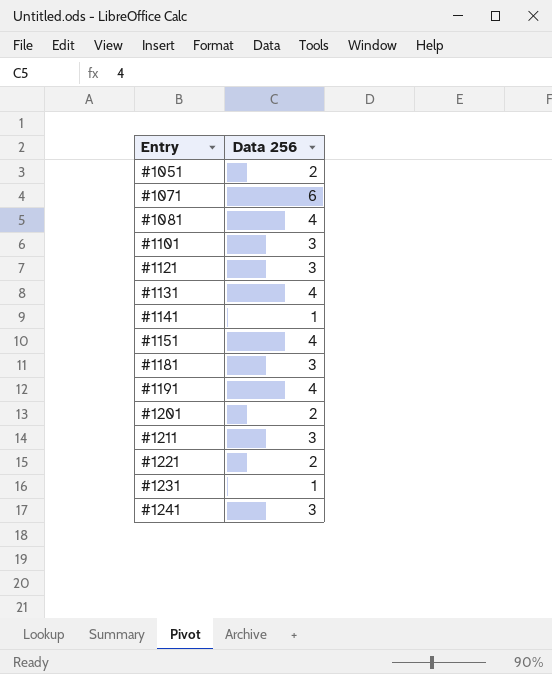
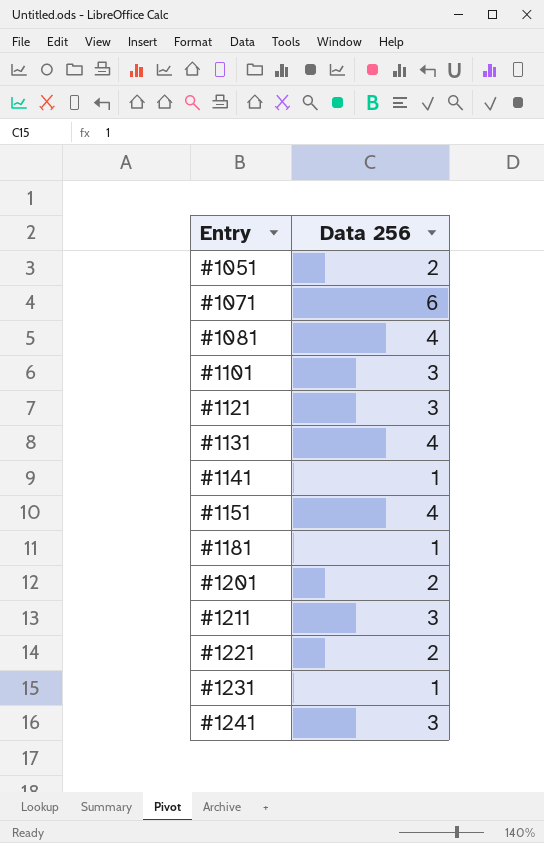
row #1191: 4 -> none
#1181 | Data 256: 3 -> 1

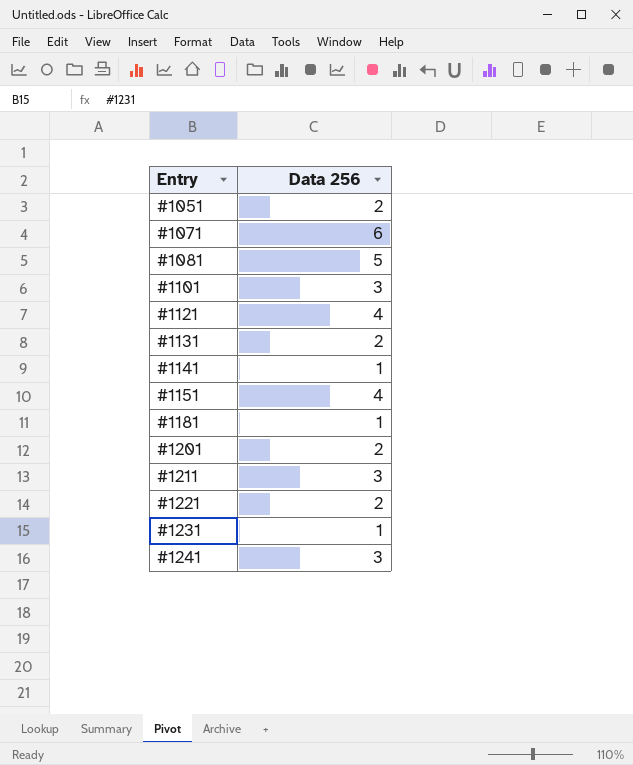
#1081 | Data 256: 4 -> 5
#1121 | Data 256: 3 -> 4
#1131 | Data 256: 4 -> 2

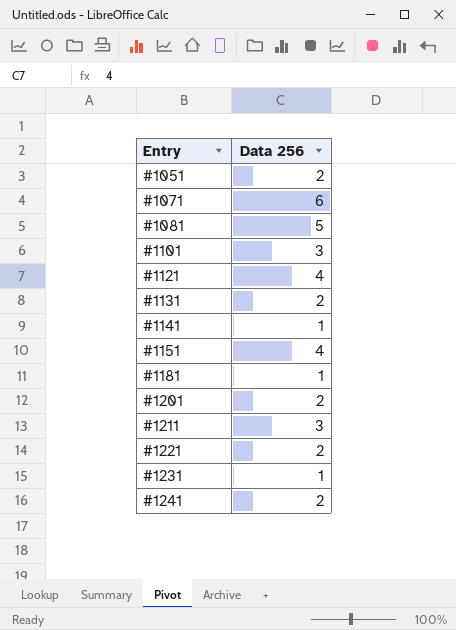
#1241 | Data 256: 3 -> 2

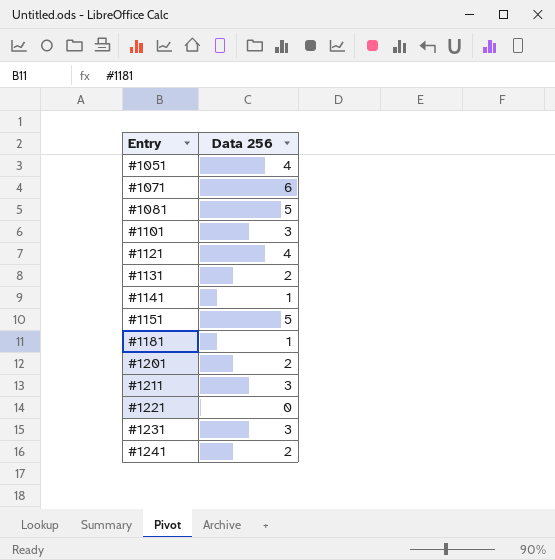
#1051 | Data 256: 2 -> 4
#1151 | Data 256: 4 -> 5
#1221 | Data 256: 2 -> 0
#1231 | Data 256: 1 -> 3

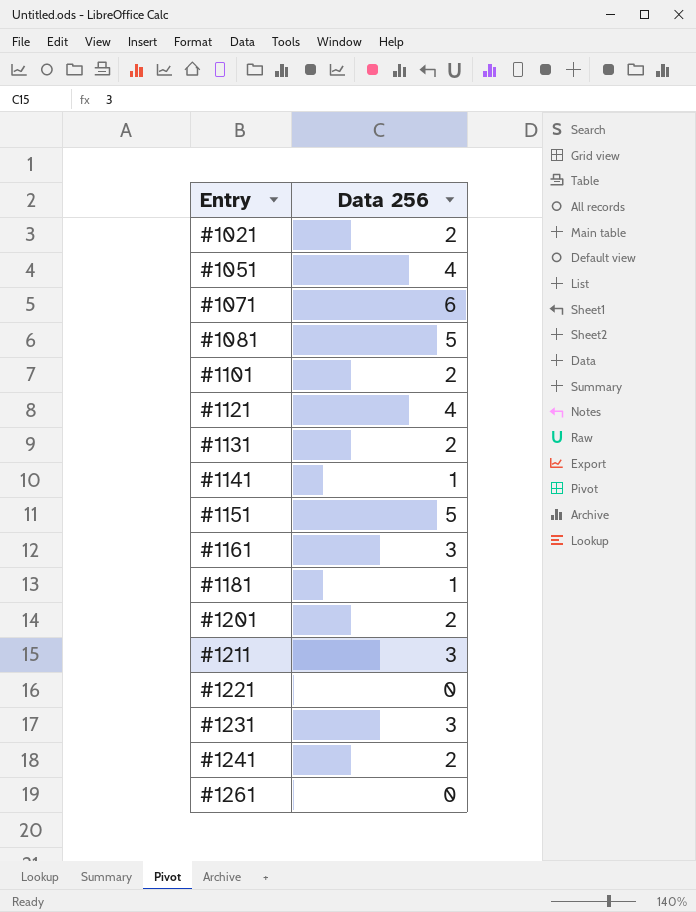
row #1021: none -> 2
#1101 | Data 256: 3 -> 2
row #1161: none -> 3
row #1261: none -> 0

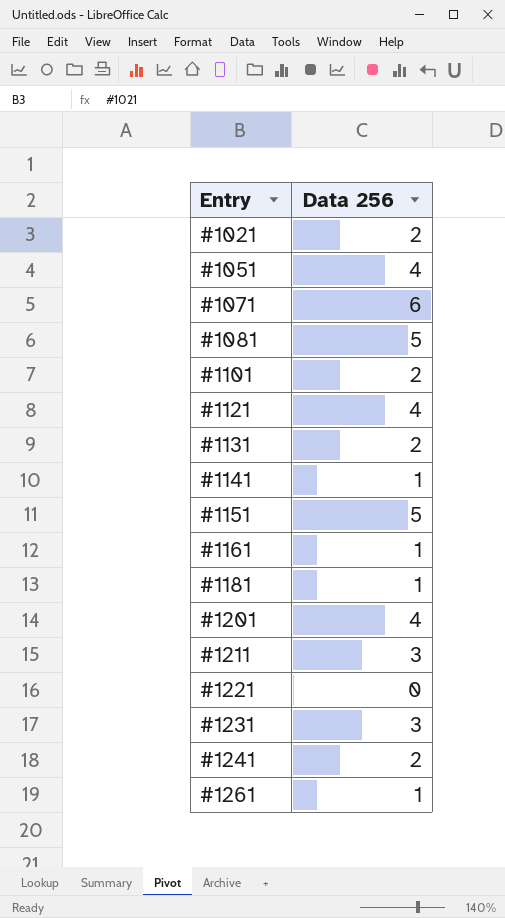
#1161 | Data 256: 3 -> 1
#1201 | Data 256: 2 -> 4
#1261 | Data 256: 0 -> 1

